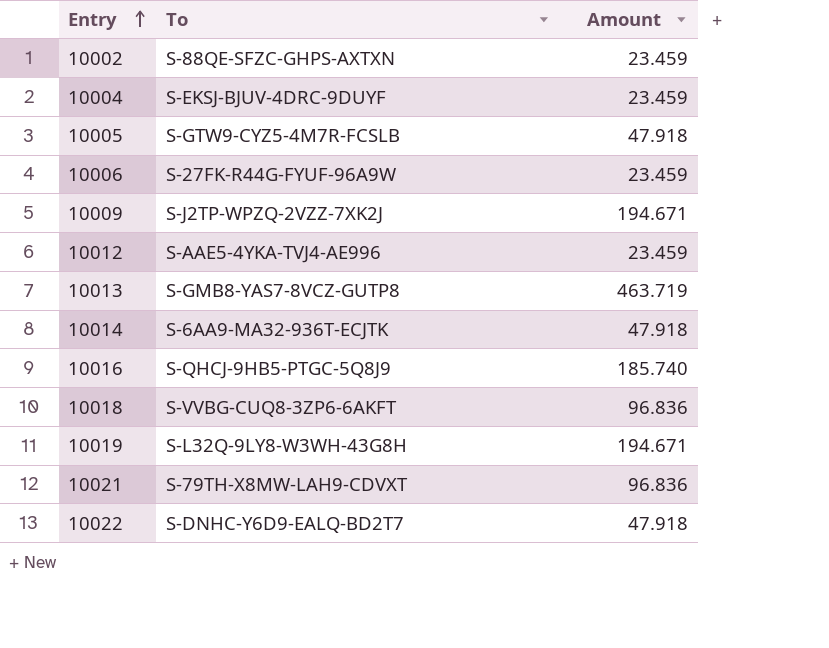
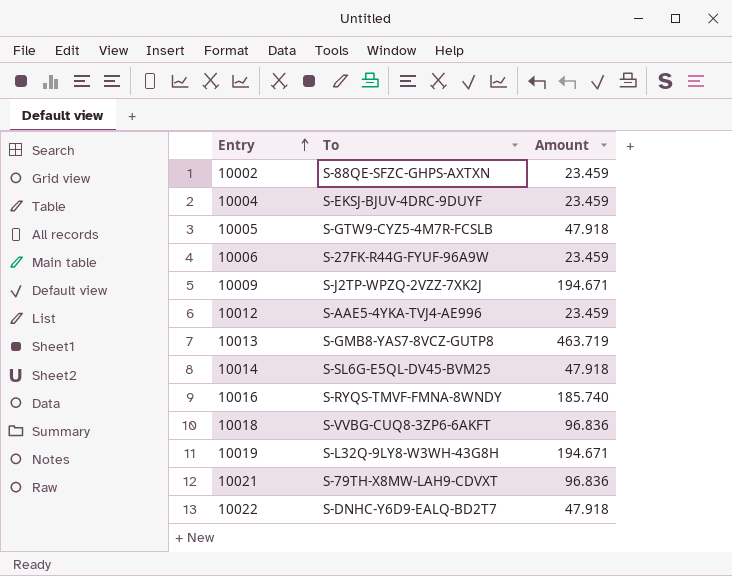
10014 | To: S-6AA9-MA32-936T-ECJTK -> S-SL6G-E5QL-DV45-BVM25
10016 | To: S-QHCJ-9HB5-PTGC-5Q8J9 -> S-RYQS-TMVF-FMNA-8WNDY

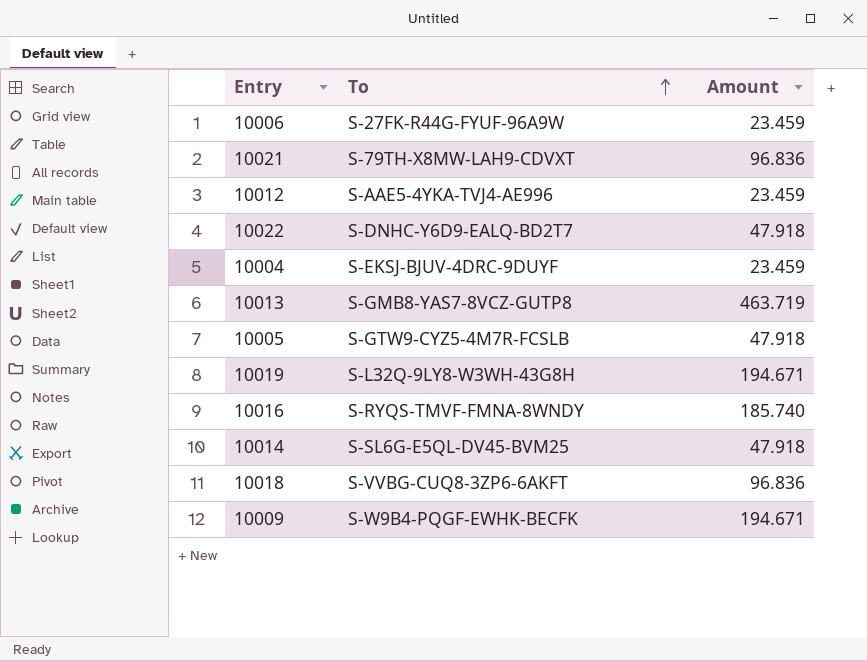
row order: Entry ascending -> To ascending
row 10002: S-88QE-SFZC-GHPS-AXTXN | 23.459 -> none
10009 | To: S-J2TP-WPZQ-2VZZ-7XK2J -> S-W9B4-PQGF-EWHK-BECFK

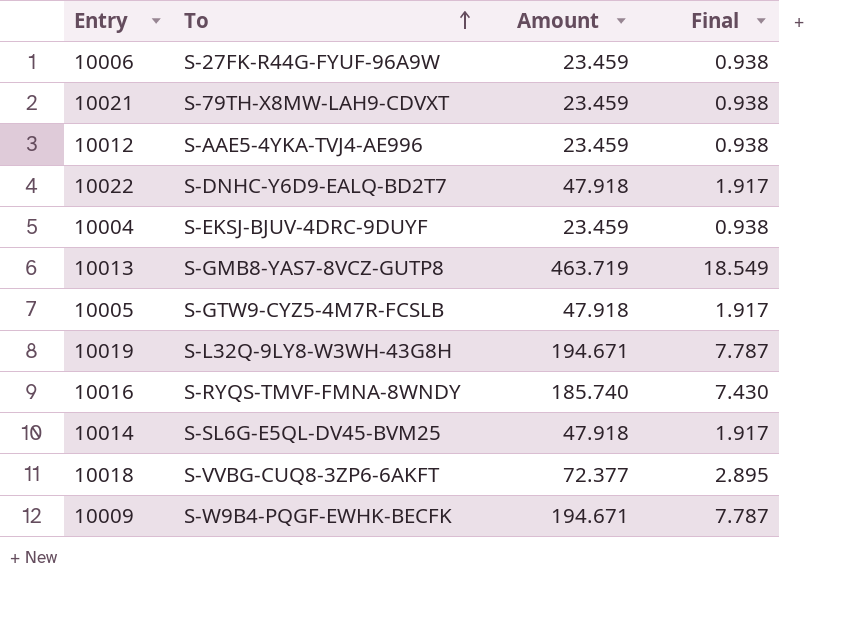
column Final | formula: none -> [Amount] * 0.04
10021 | Amount: 96.836 -> 23.459
10018 | Amount: 96.836 -> 72.377

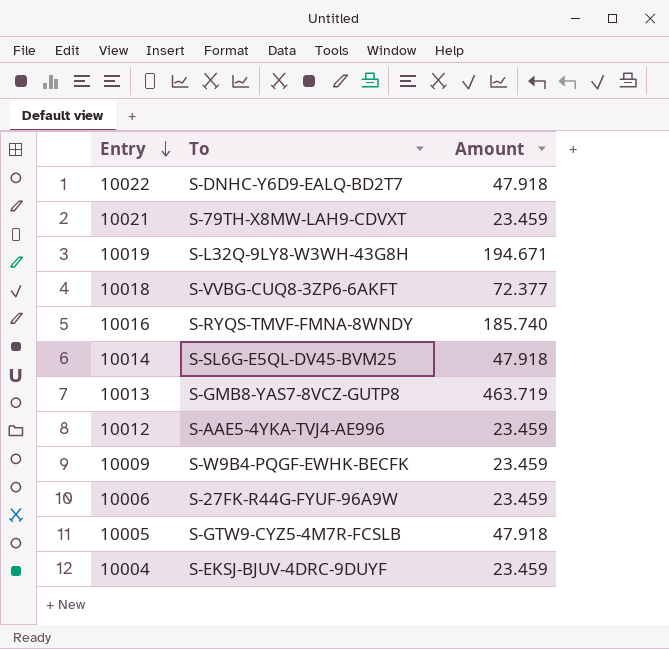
row order: To ascending -> Entry descending
column Final | formula: [Amount] * 0.04 -> none
10009 | Amount: 194.671 -> 23.459

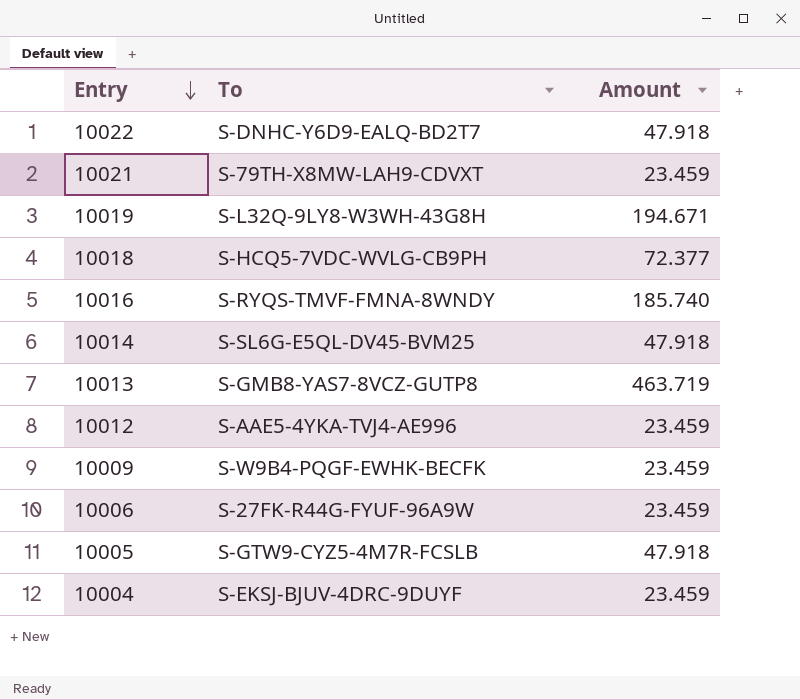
10018 | To: S-VVBG-CUQ8-3ZP6-6AKFT -> S-HCQ5-7VDC-WVLG-CB9PH

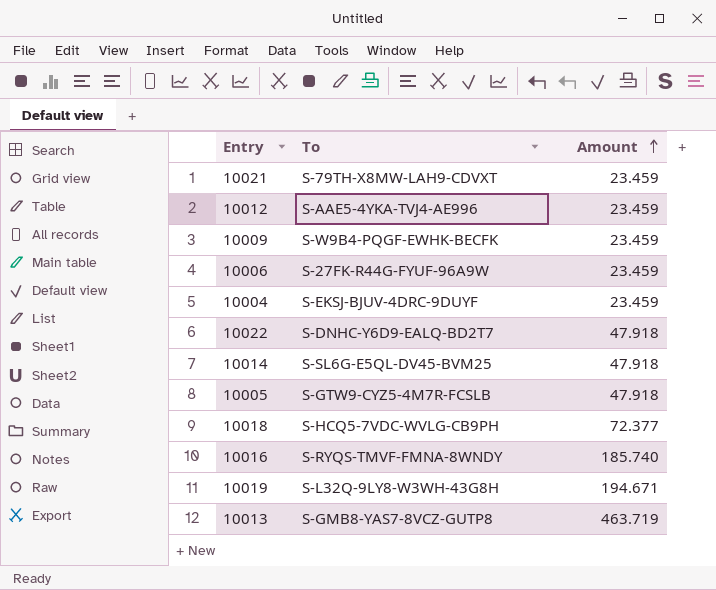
row order: Entry descending -> Amount ascending

